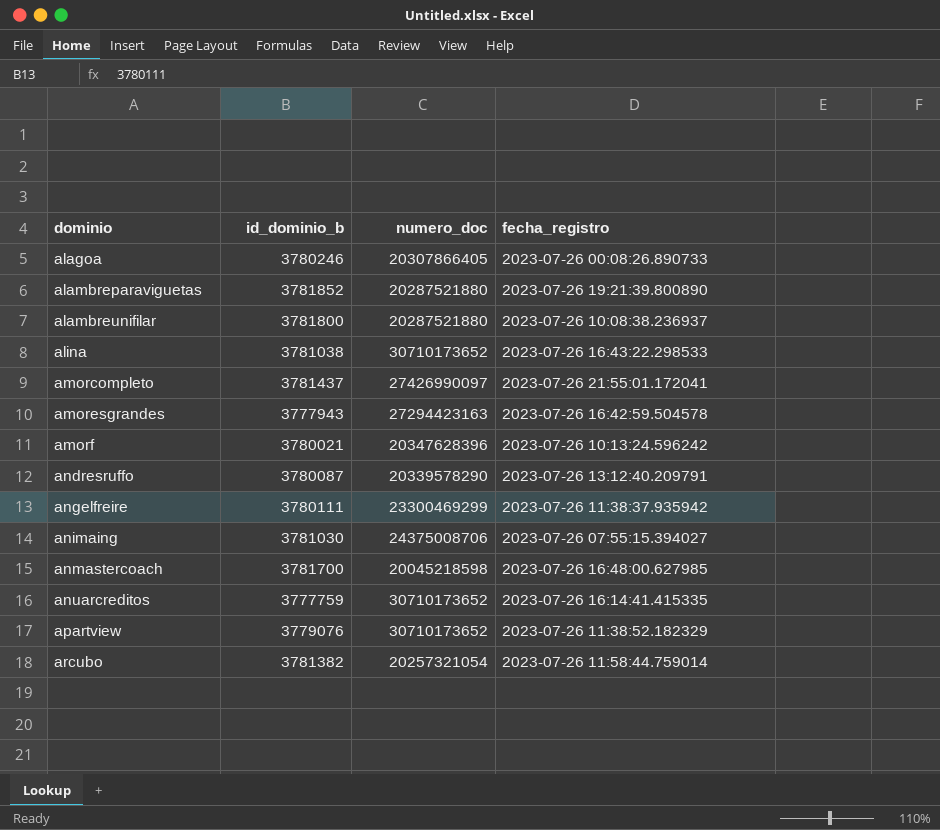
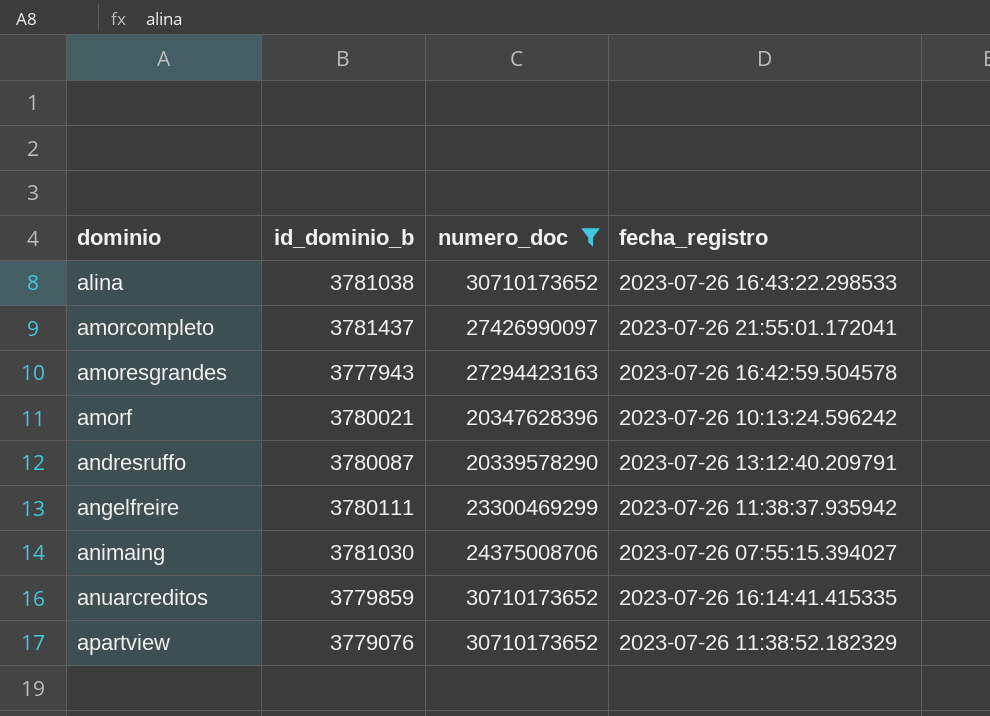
filter: none -> numero_doc >= 20339578290
anuarcreditos | id_dominio_b: 3777759 -> 3779859

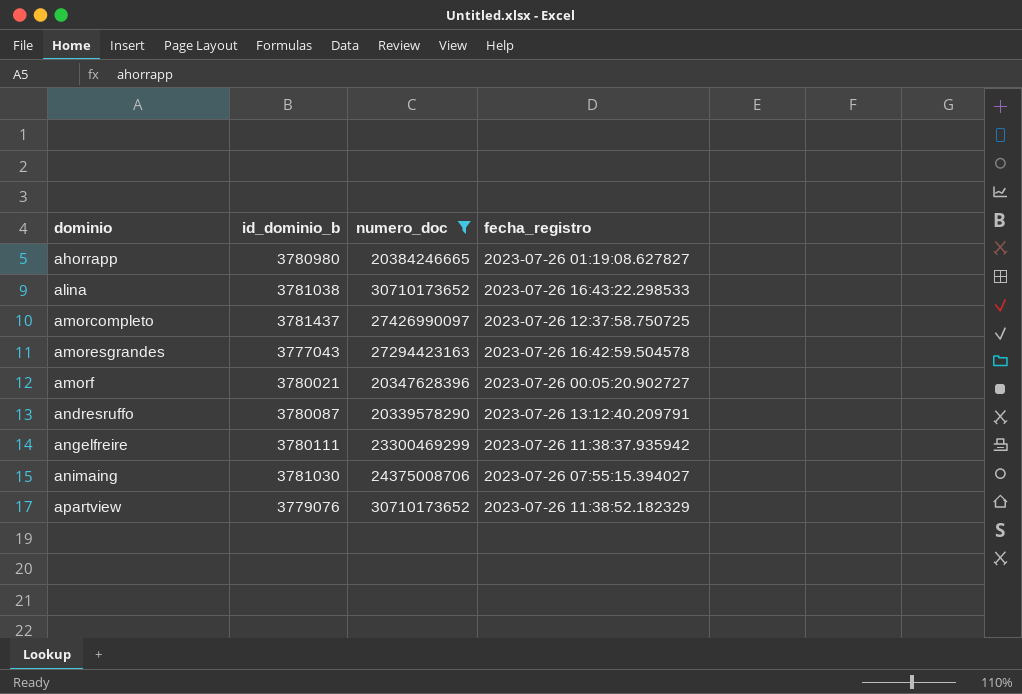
row anuarcreditos: 3779859 | 30710173652 | 2023-07-26 16:14:41.415335 -> none
row ahorrapp: none -> 3780980 | 20384246665 | 2023-07-26 01:19:08.627827
amorcompleto | fecha_registro: 2023-07-26 21:55:01.172041 -> 2023-07-26 12:37:58.750725
amoresgrandes | id_dominio_b: 3777943 -> 3777043
amorf | fecha_registro: 2023-07-26 10:13:24.596242 -> 2023-07-26 00:05:20.902727

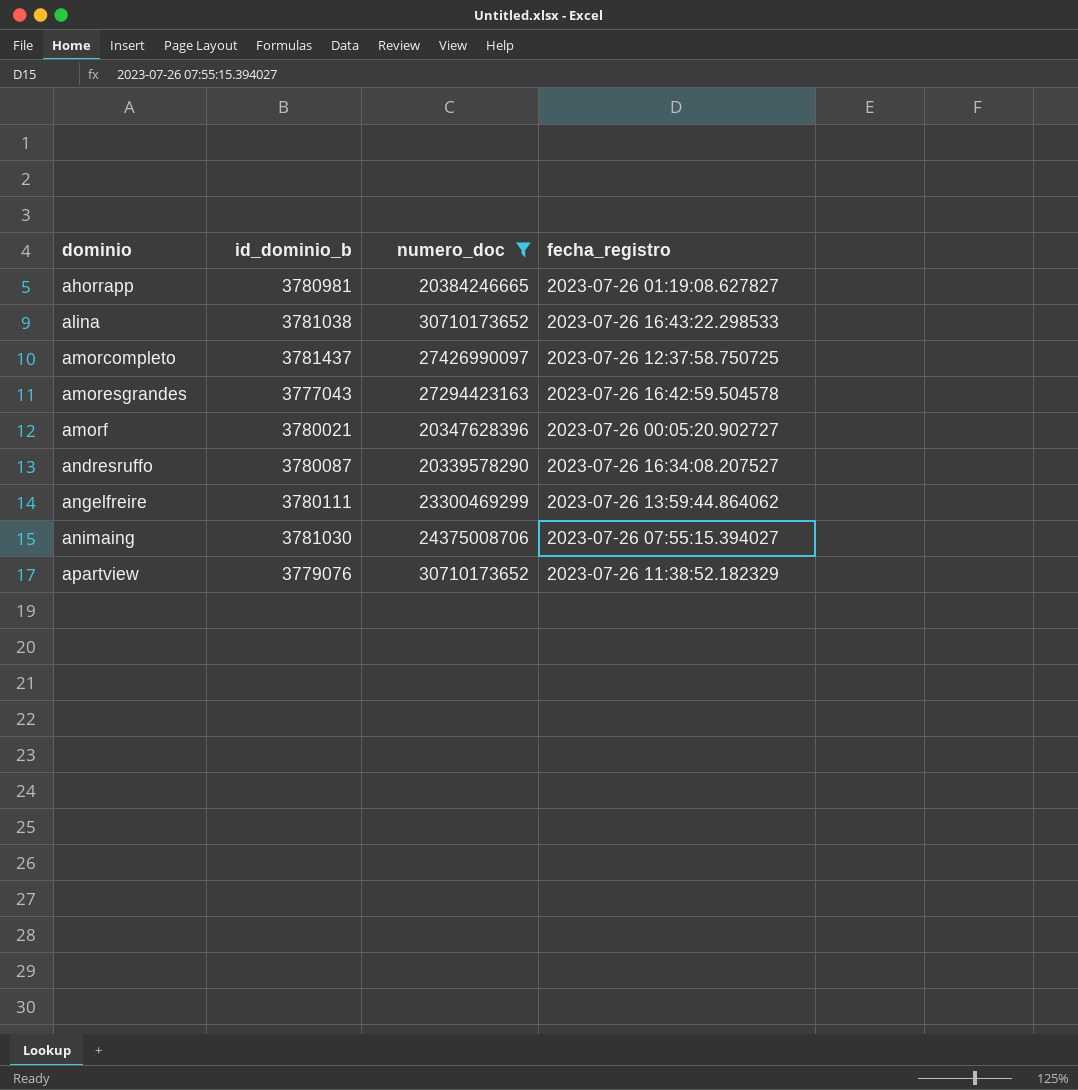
ahorrapp | id_dominio_b: 3780980 -> 3780981
andresruffo | fecha_registro: 2023-07-26 13:12:40.209791 -> 2023-07-26 16:34:08.207527
angelfreire | fecha_registro: 2023-07-26 11:38:37.935942 -> 2023-07-26 13:59:44.864062

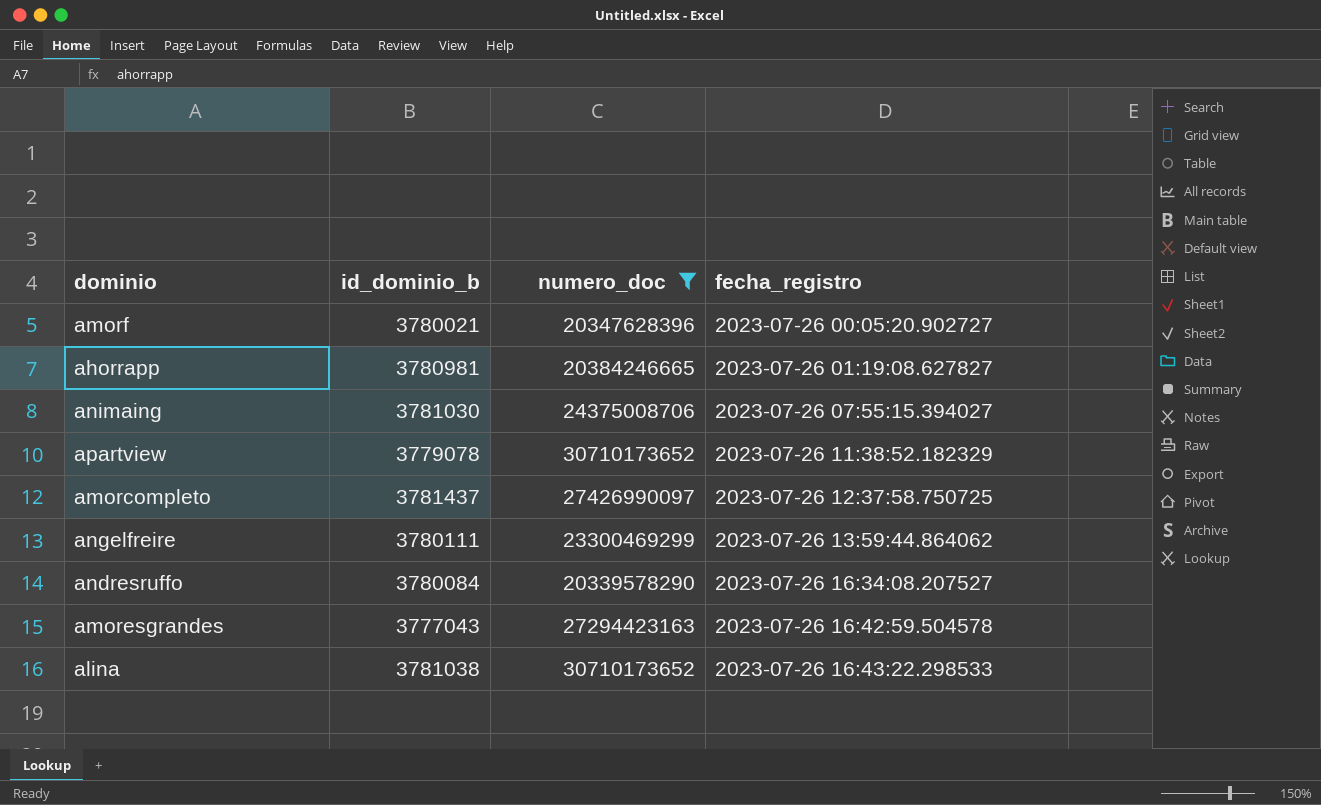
row order: dominio ascending -> fecha_registro ascending
apartview | id_dominio_b: 3779076 -> 3779078
andresruffo | id_dominio_b: 3780087 -> 3780084

